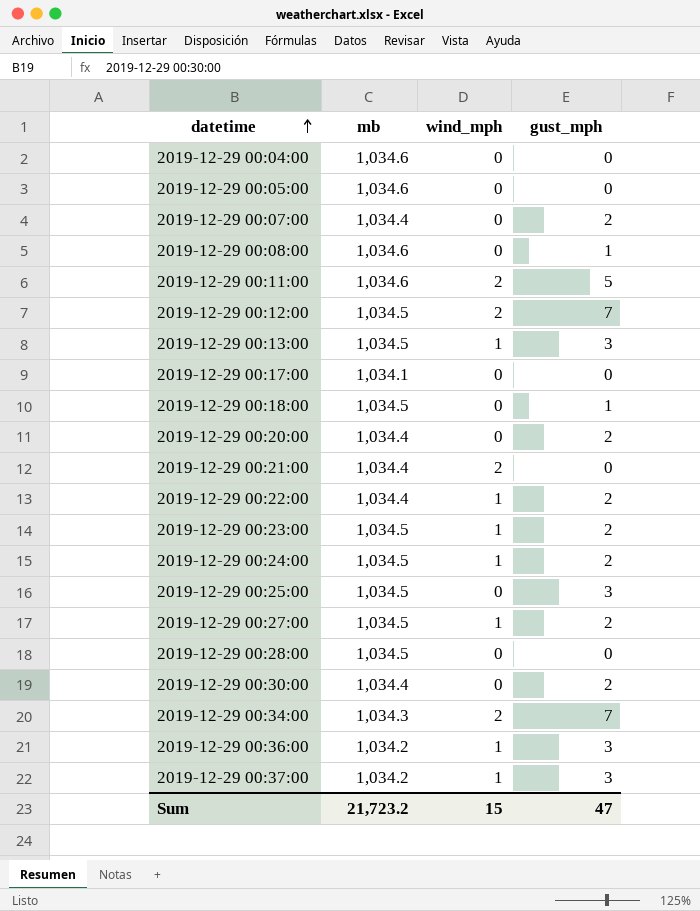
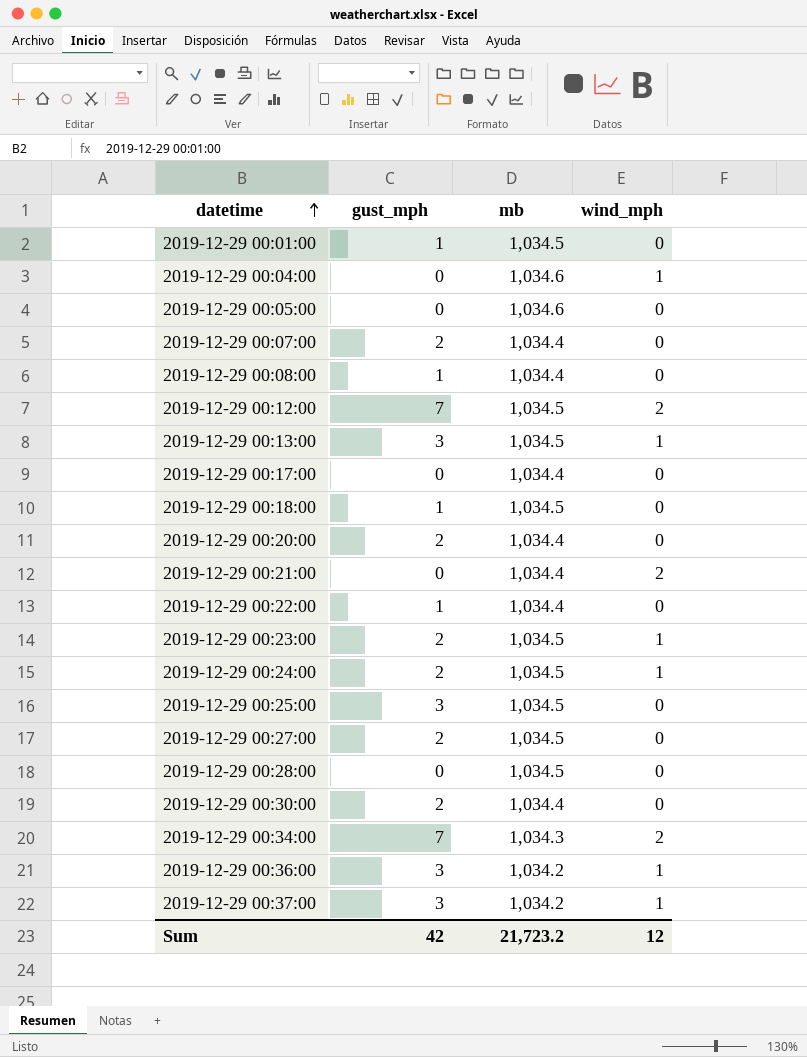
column gust_mph | position: 4 -> 2
row 2019-12-29 00:11:00: 1,034.6 | 2 | 5 -> none
row 2019-12-29 00:01:00: none -> 1 | 1,034.5 | 0
2019-12-29 00:04:00 | wind_mph: 0 -> 1
2019-12-29 00:08:00 | mb: 1,034.6 -> 1,034.4
2019-12-29 00:17:00 | mb: 1,034.1 -> 1,034.4
2019-12-29 00:22:00 | gust_mph: 2 -> 1
2019-12-29 00:22:00 | wind_mph: 1 -> 0
2019-12-29 00:27:00 | wind_mph: 1 -> 0
Sum | gust_mph: 47 -> 42
Sum | wind_mph: 15 -> 12

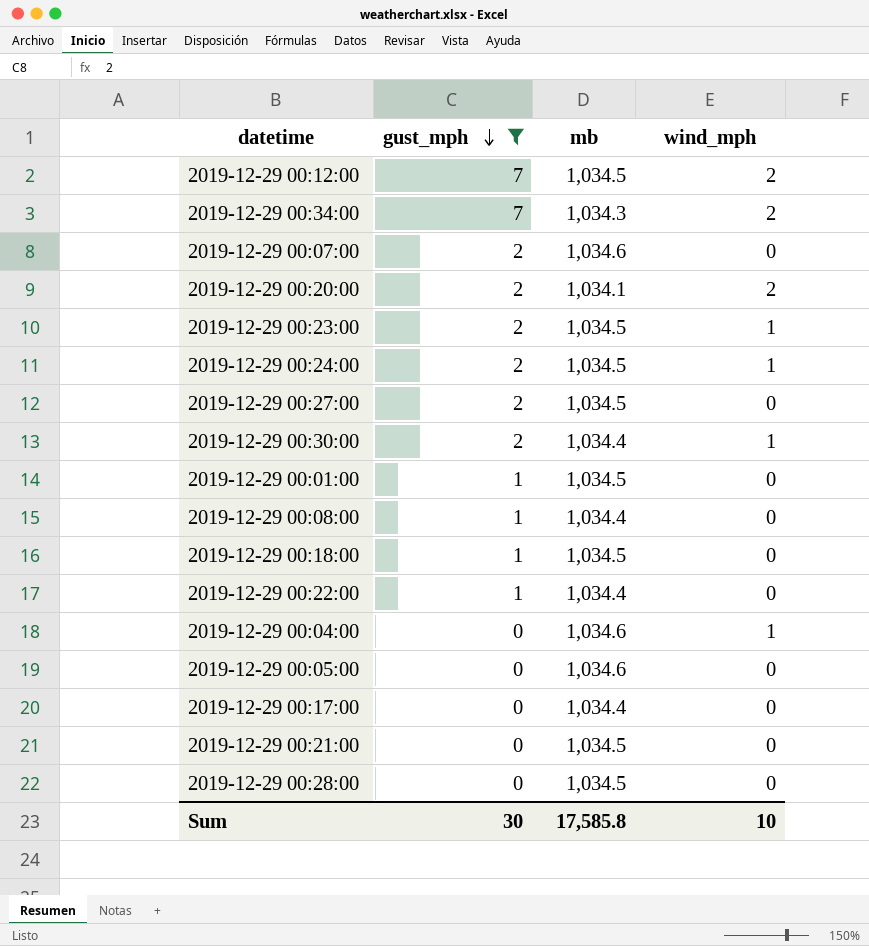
filter: none -> gust_mph != 3
row order: datetime ascending -> gust_mph descending
2019-12-29 00:07:00 | mb: 1,034.4 -> 1,034.6
2019-12-29 00:20:00 | mb: 1,034.4 -> 1,034.1
2019-12-29 00:20:00 | wind_mph: 0 -> 2
2019-12-29 00:30:00 | wind_mph: 0 -> 1
2019-12-29 00:21:00 | mb: 1,034.4 -> 1,034.5
2019-12-29 00:21:00 | wind_mph: 2 -> 0
Sum | gust_mph: 42 -> 30
Sum | mb: 21,723.2 -> 17,585.8
Sum | wind_mph: 12 -> 10

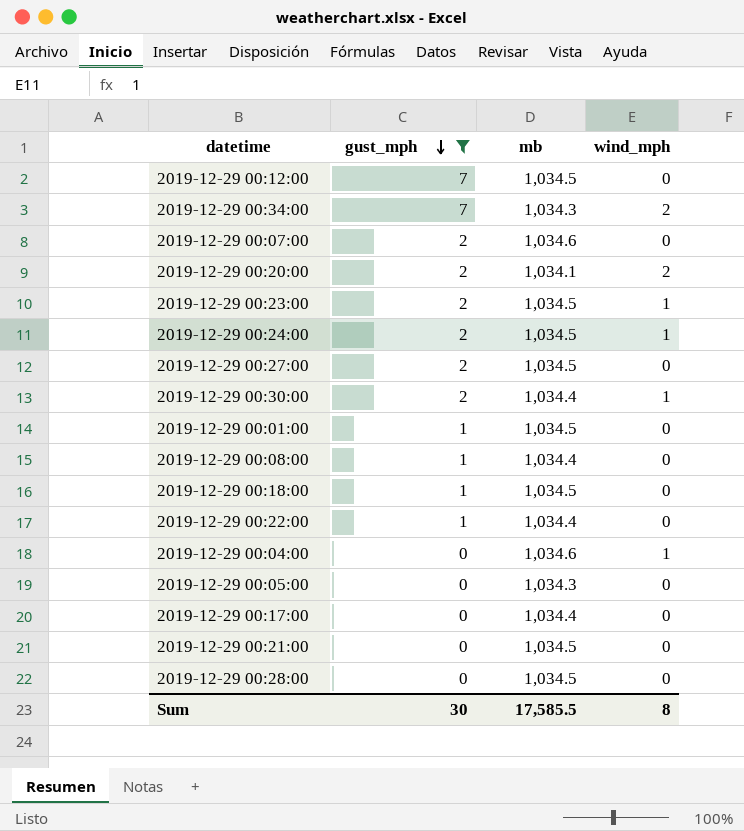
2019-12-29 00:12:00 | wind_mph: 2 -> 0
2019-12-29 00:05:00 | mb: 1,034.6 -> 1,034.3
Sum | mb: 17,585.8 -> 17,585.5
Sum | wind_mph: 10 -> 8

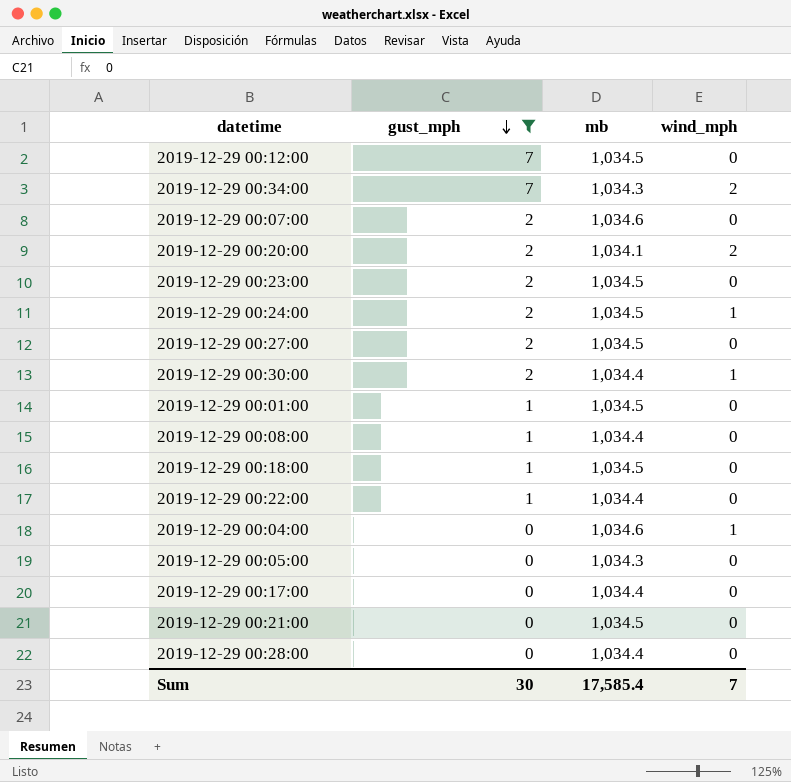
2019-12-29 00:23:00 | wind_mph: 1 -> 0
2019-12-29 00:28:00 | mb: 1,034.5 -> 1,034.4
Sum | mb: 17,585.5 -> 17,585.4
Sum | wind_mph: 8 -> 7

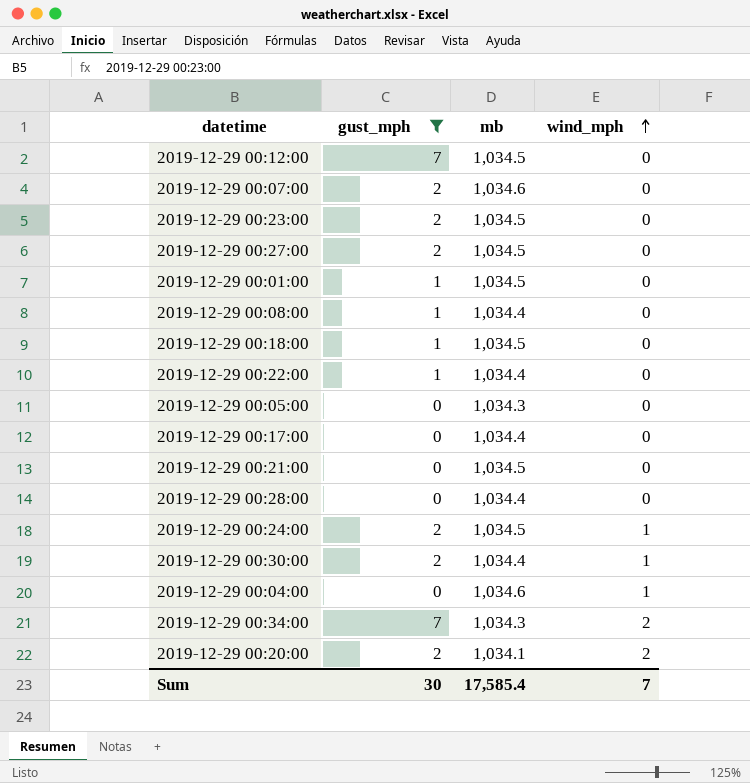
row order: gust_mph descending -> wind_mph ascending

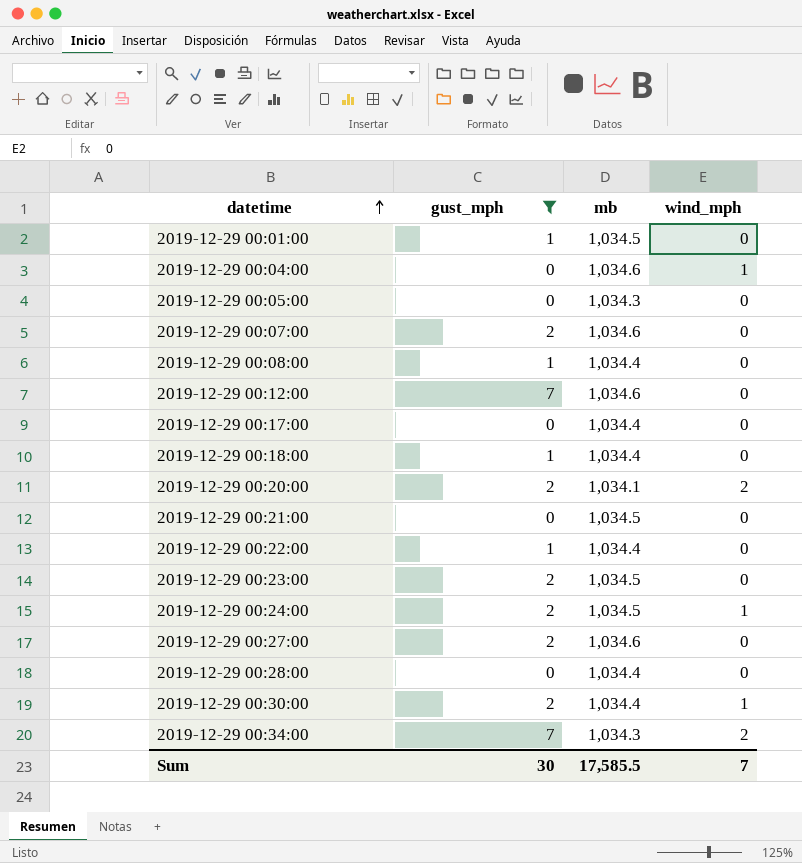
row order: wind_mph ascending -> datetime ascending
2019-12-29 00:12:00 | mb: 1,034.5 -> 1,034.6
2019-12-29 00:18:00 | mb: 1,034.5 -> 1,034.4
2019-12-29 00:27:00 | mb: 1,034.5 -> 1,034.6
Sum | mb: 17,585.4 -> 17,585.5

